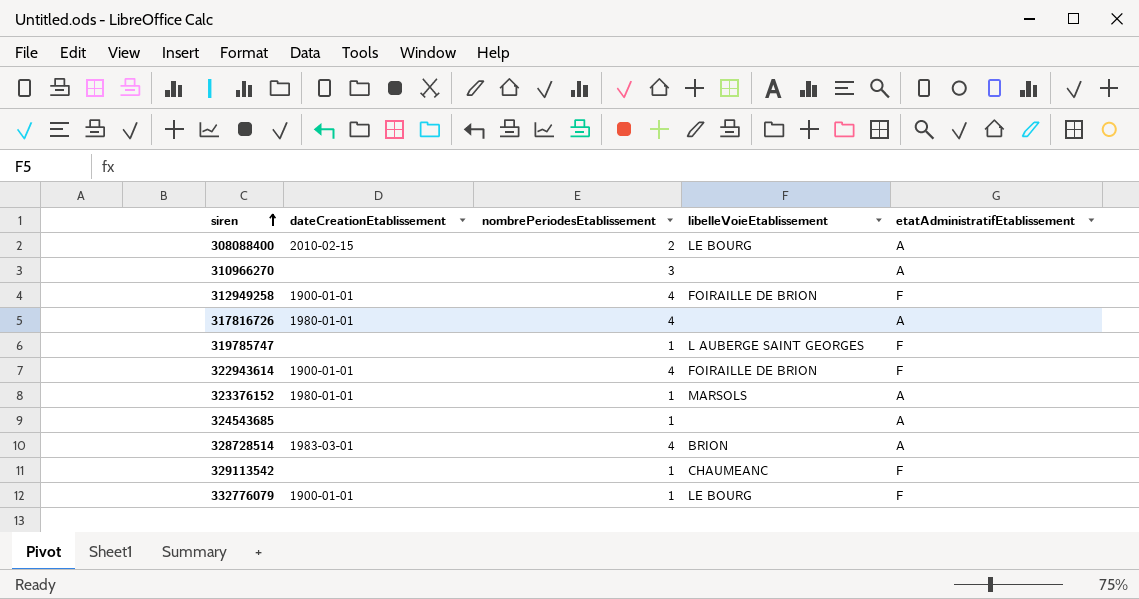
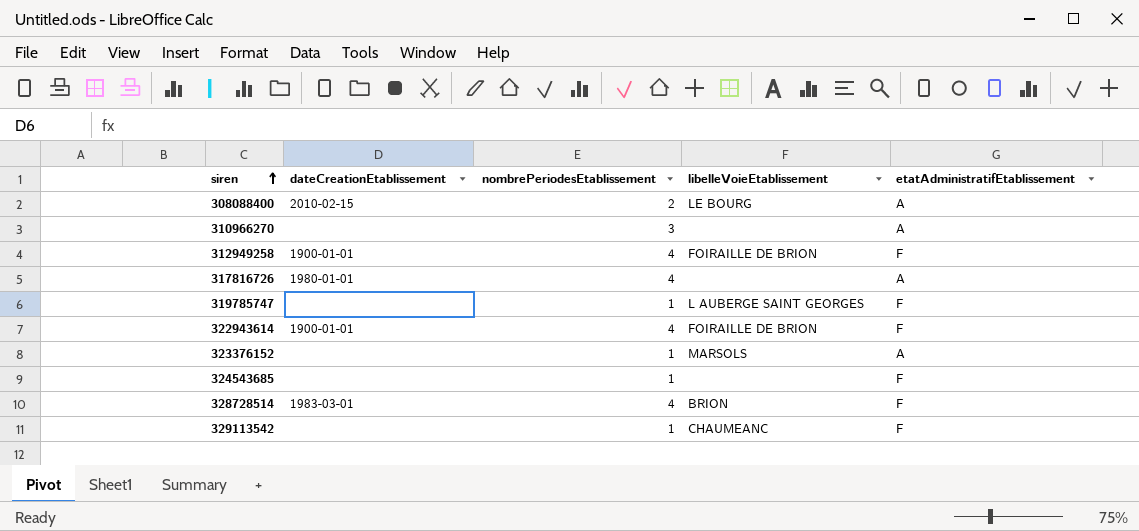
row 332776079: 1900-01-01 | 1 | LE BOURG | F -> none
323376152 | dateCreationEtablissement: 1980-01-01 -> none
324543685 | etatAdministratifEtablissement: A -> F
328728514 | etatAdministratifEtablissement: A -> F

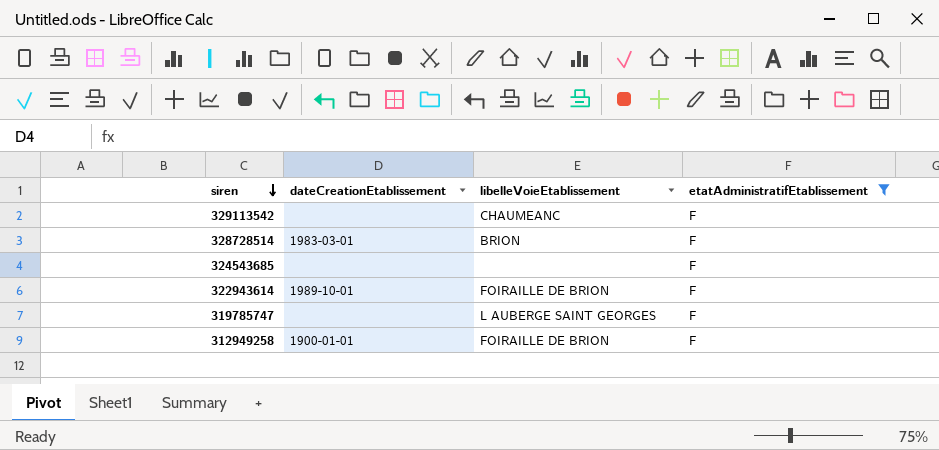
filter: none -> etatAdministratifEtablissement = F
row order: siren ascending -> siren descending
column nombrePeriodesEtablissement | position: 3 -> none
322943614 | dateCreationEtablissement: 1900-01-01 -> 1989-10-01

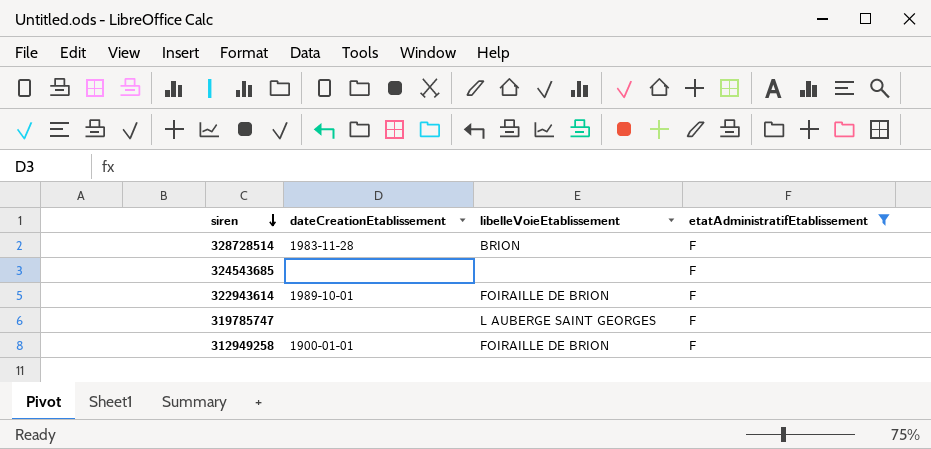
row 329113542: none | CHAUMEANC | F -> none
328728514 | dateCreationEtablissement: 1983-03-01 -> 1983-11-28

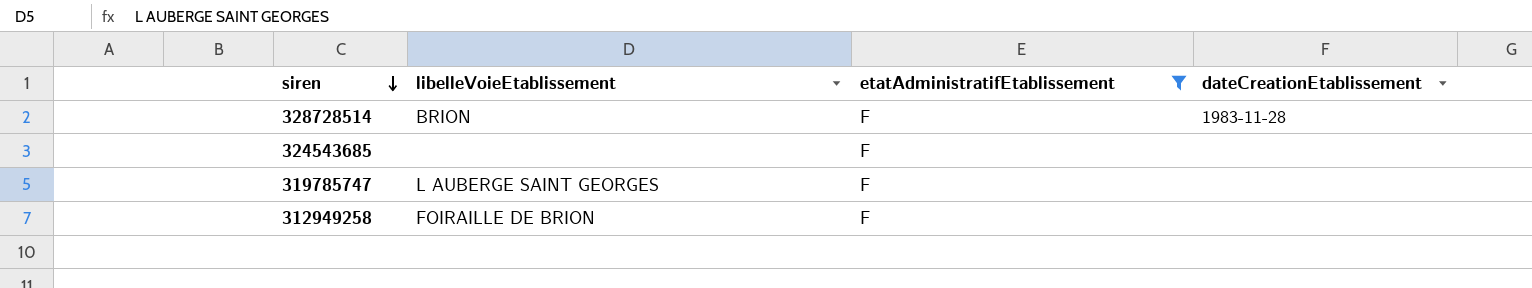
column dateCreationEtablissement | position: 2 -> 4
row 322943614: 1989-10-01 | FOIRAILLE DE BRION | F -> none
312949258 | dateCreationEtablissement: 1900-01-01 -> none

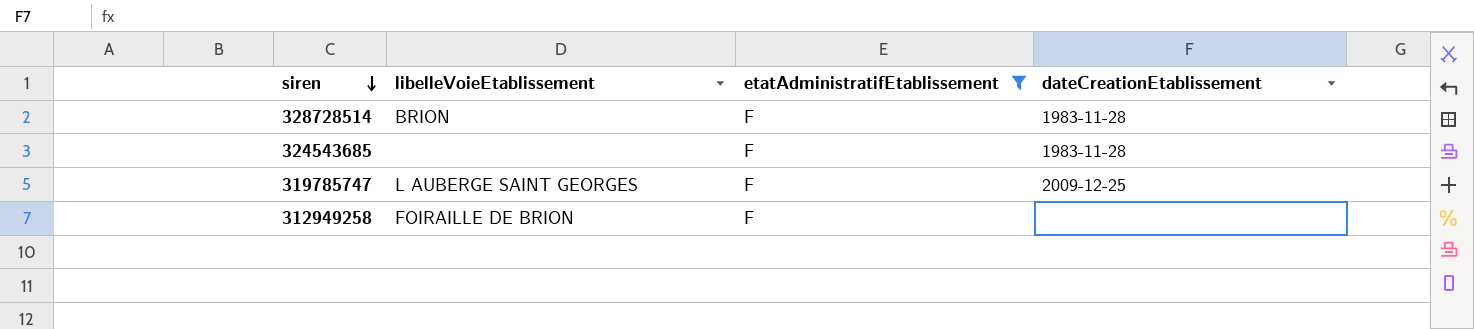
324543685 | dateCreationEtablissement: none -> 1983-11-28
319785747 | dateCreationEtablissement: none -> 2009-12-25

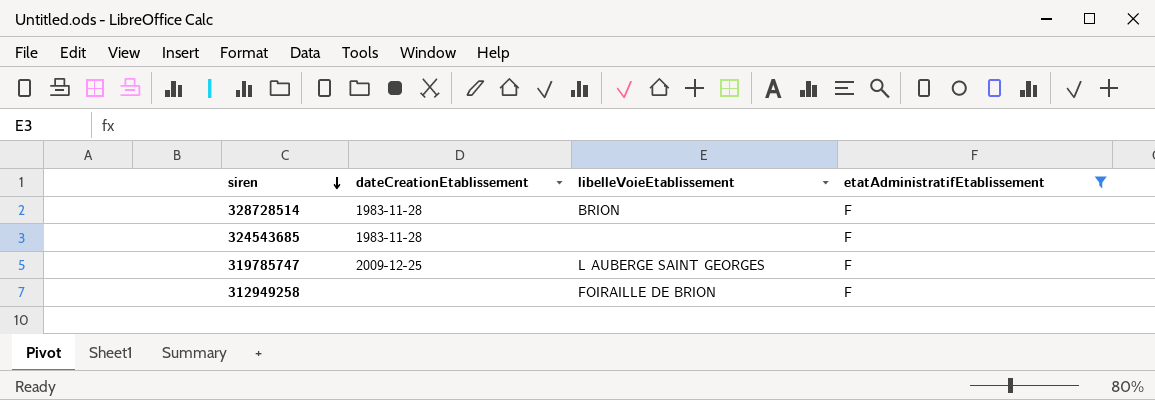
column dateCreationEtablissement | position: 4 -> 2

